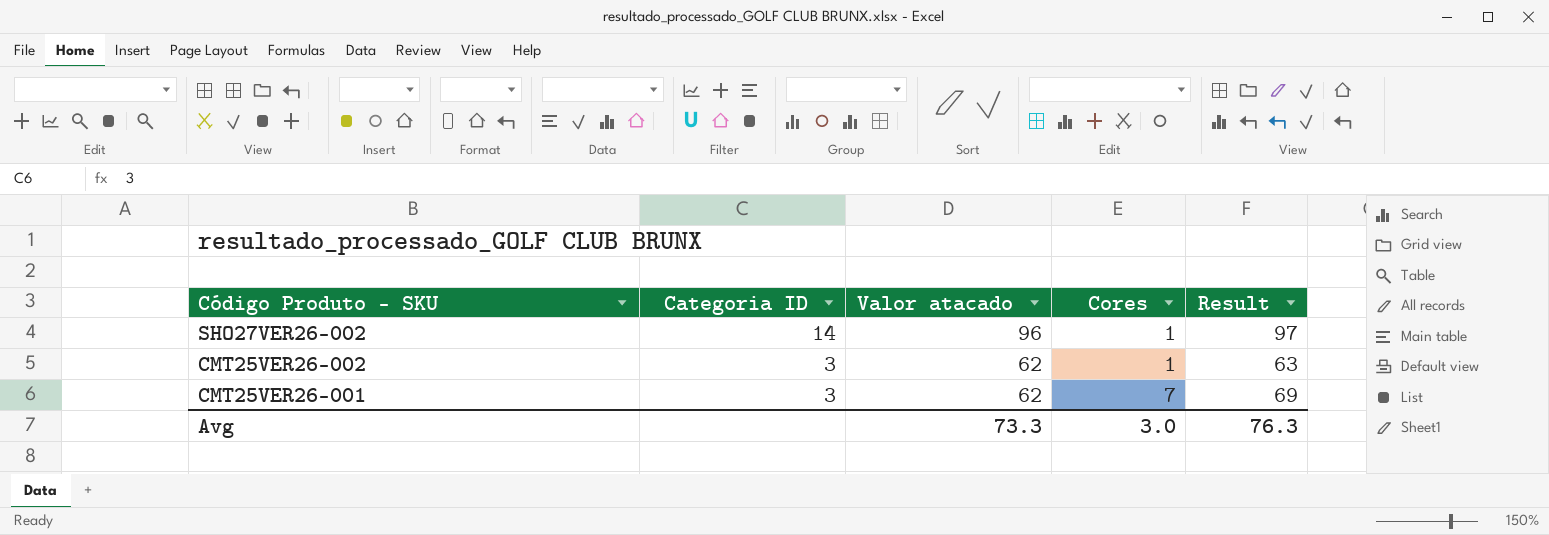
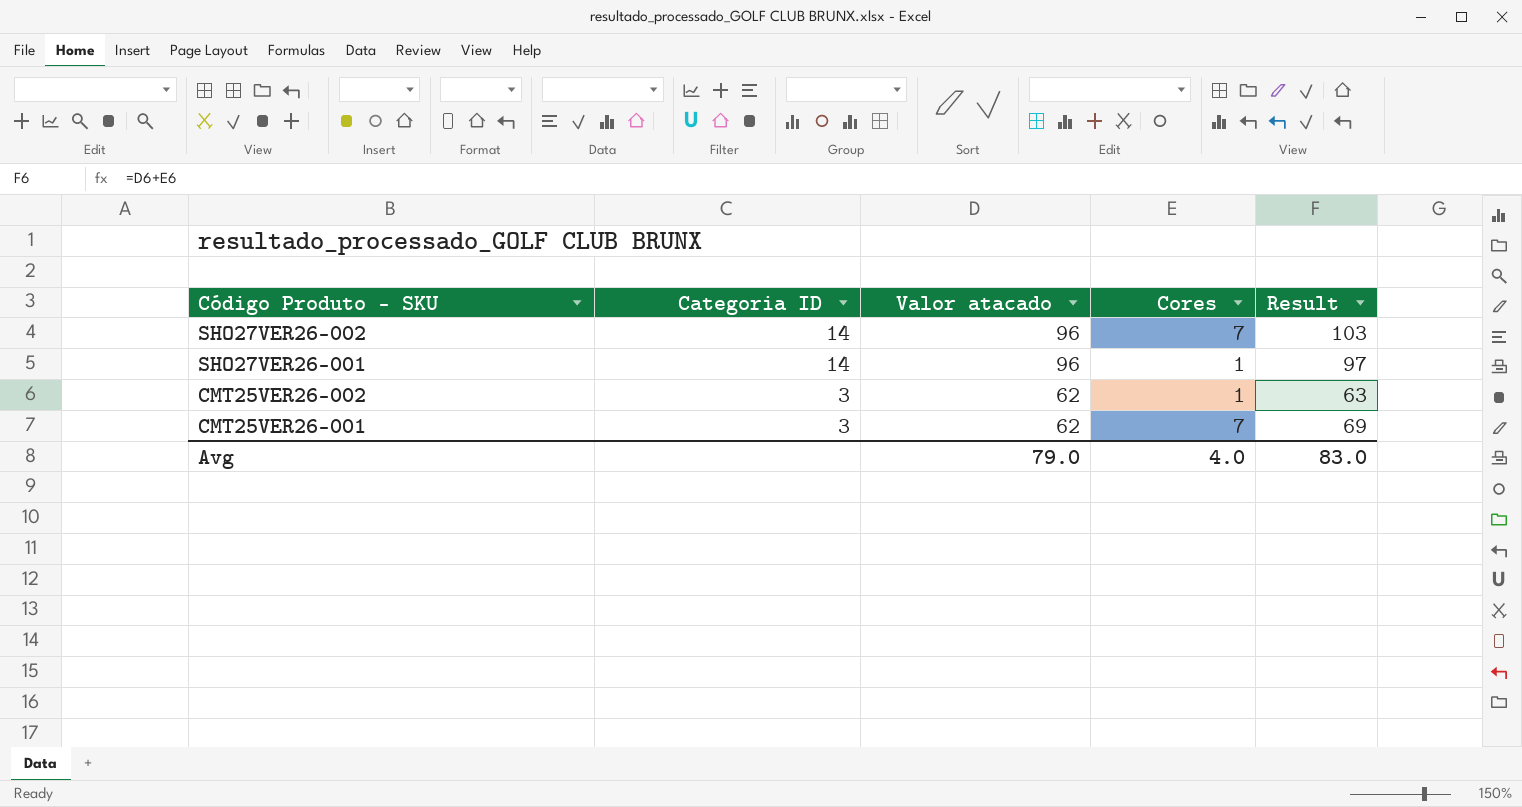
SHO27VER26-002 | Cores: 1 -> 7
SHO27VER26-002 | Result: 97 -> 103
row SHO27VER26-001: none -> 14 | 96 | 1 | 97
Avg | Valor atacado: 73.3 -> 79.0
Avg | Cores: 3.0 -> 4.0
Avg | Result: 76.3 -> 83.0

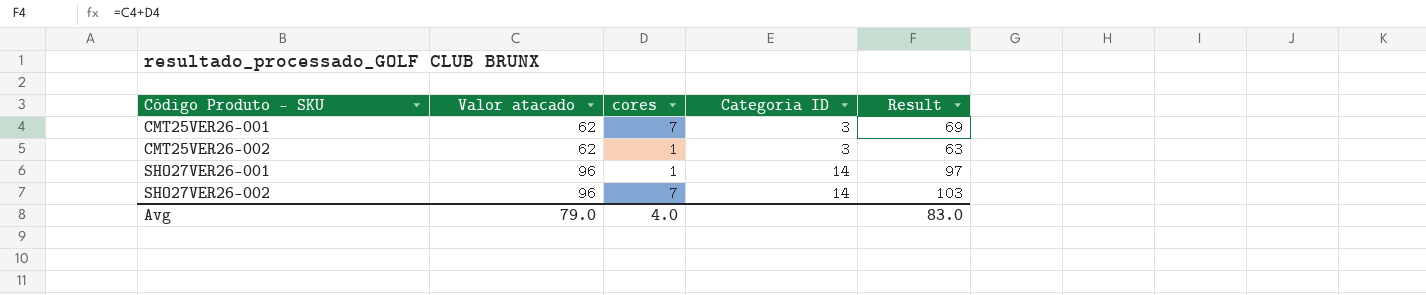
row order: Código Produto - SKU descending -> Código Produto - SKU ascending
column name: Cores -> cores
column Categoria ID | position: 2 -> 4

